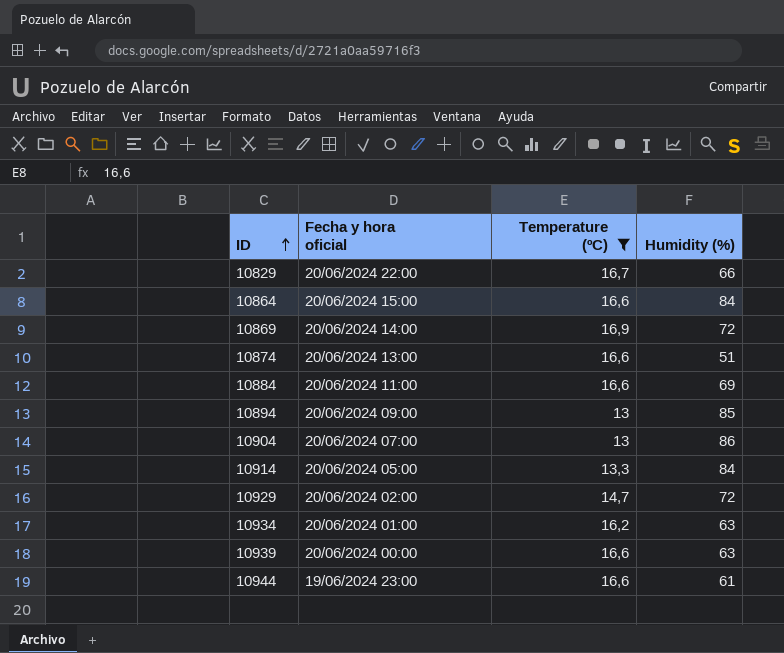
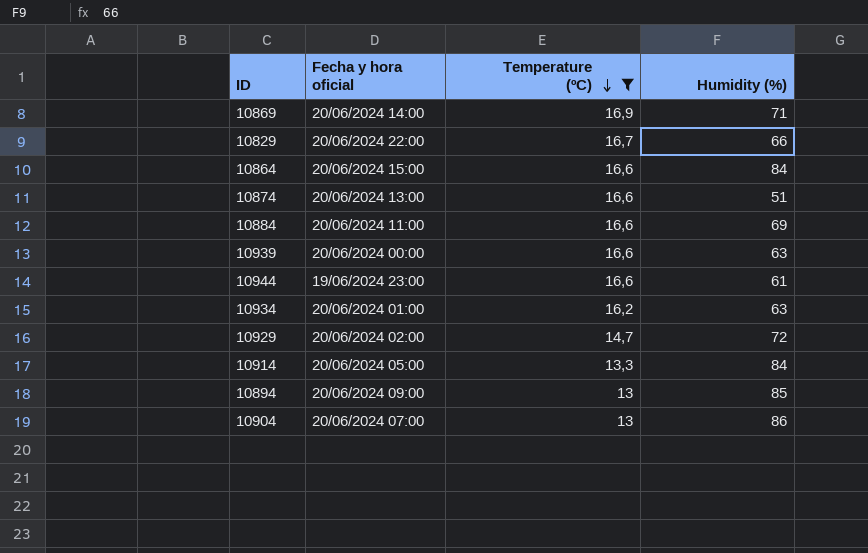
row order: ID ascending -> Temperature (ºC) descending
10869 | Humidity (%): 72 -> 71

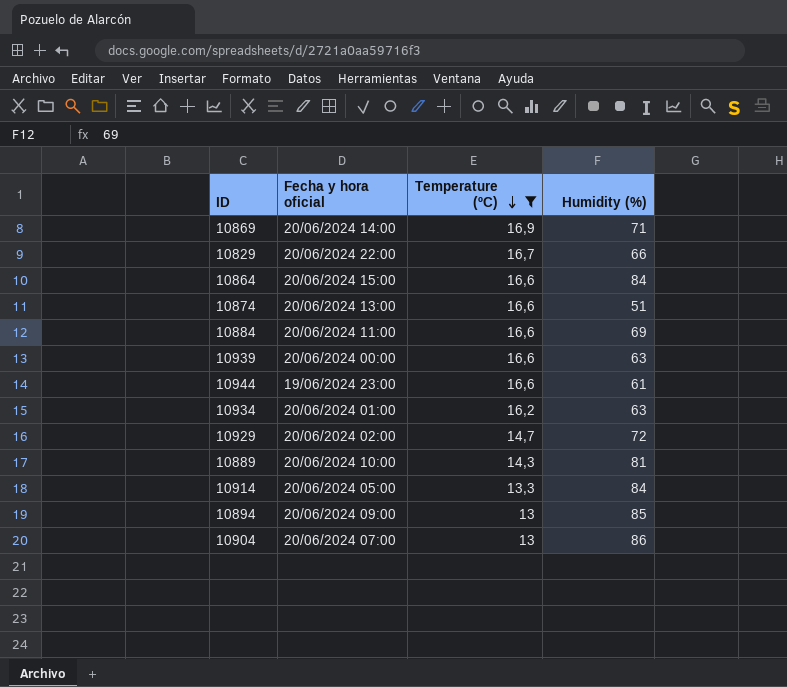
row 10889: none -> 20/06/2024 10:00 | 14,3 | 81

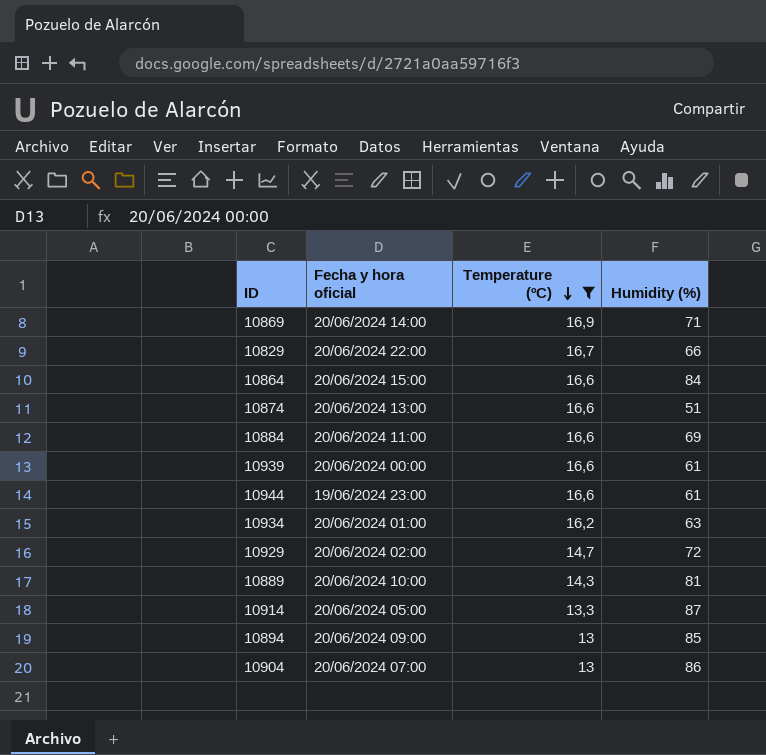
10939 | Humidity (%): 63 -> 61
10914 | Humidity (%): 84 -> 87

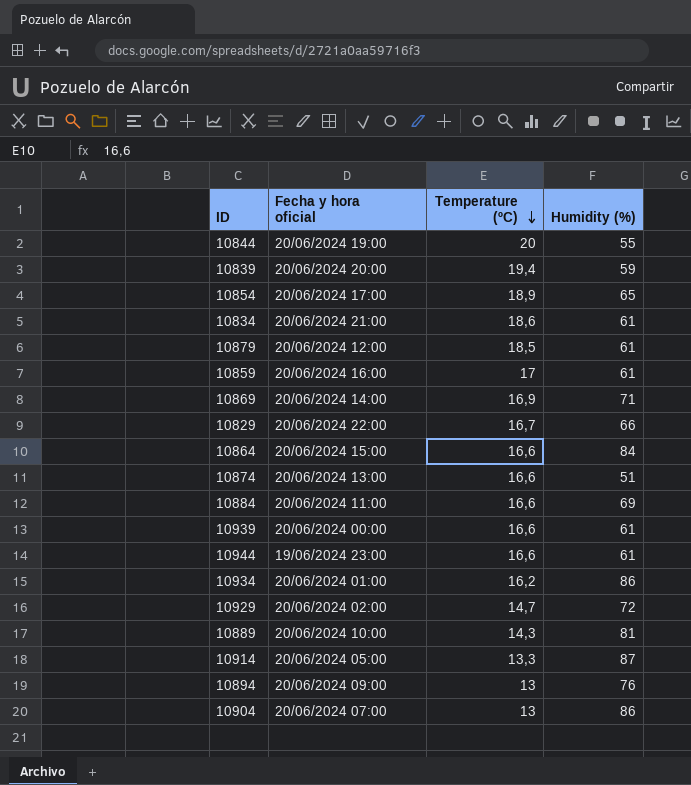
filter: Temperature (ºC) <= 16,9 -> none
10934 | Humidity (%): 63 -> 86
10894 | Humidity (%): 85 -> 76

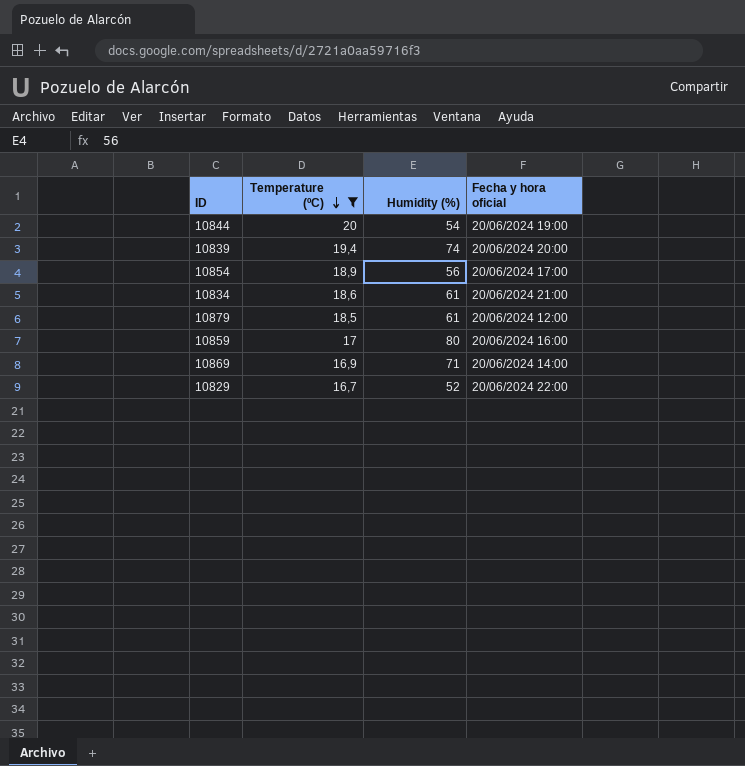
filter: none -> Temperature (ºC) >= 16,7
column Fecha y hora oficial | position: 2 -> 4
10844 | Humidity (%): 55 -> 54
10839 | Humidity (%): 59 -> 74
10854 | Humidity (%): 65 -> 56
10859 | Humidity (%): 61 -> 80
10829 | Humidity (%): 66 -> 52

